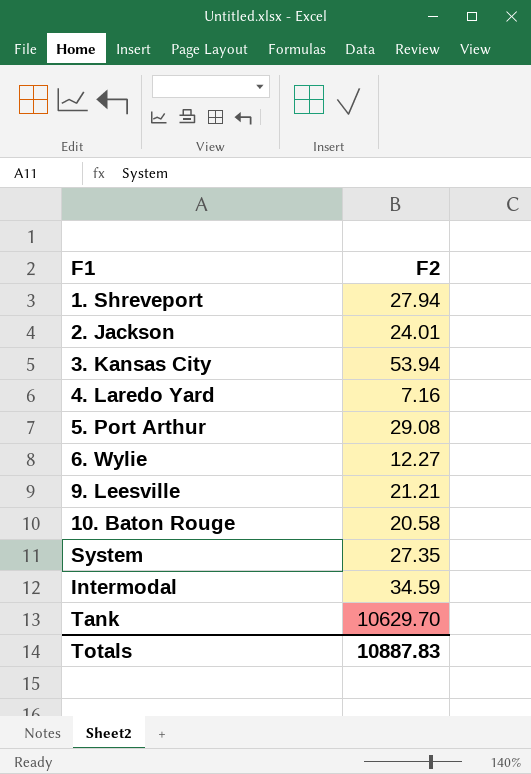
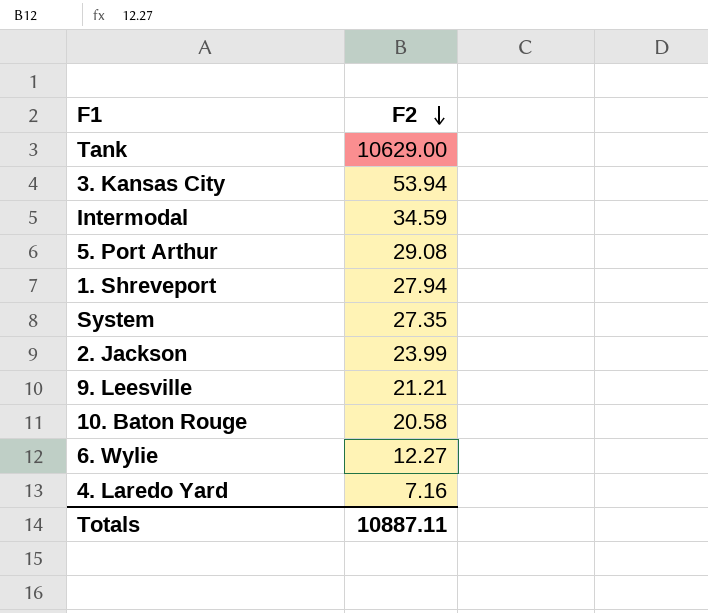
row order: none -> F2 descending
Tank | F2: 10629.70 -> 10629.00
2. Jackson | F2: 24.01 -> 23.99
Totals | F2: 10887.83 -> 10887.11

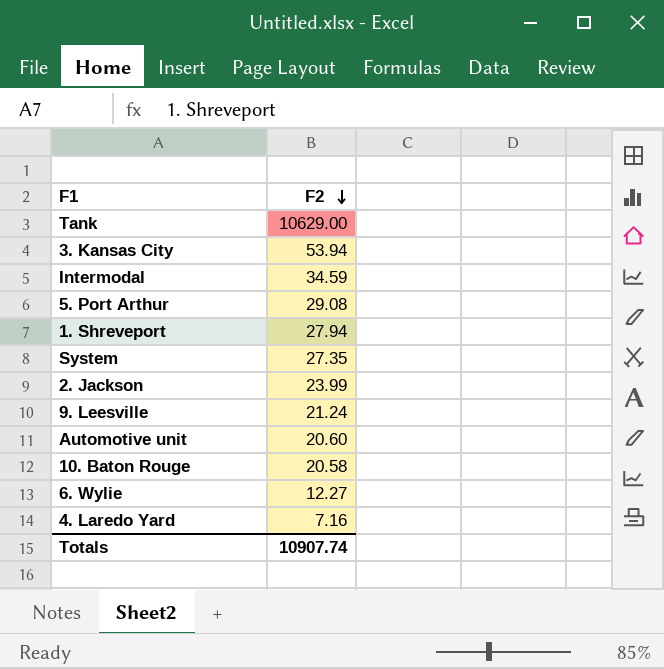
9. Leesville | F2: 21.21 -> 21.24
row Automotive unit: none -> 20.60
Totals | F2: 10887.11 -> 10907.74

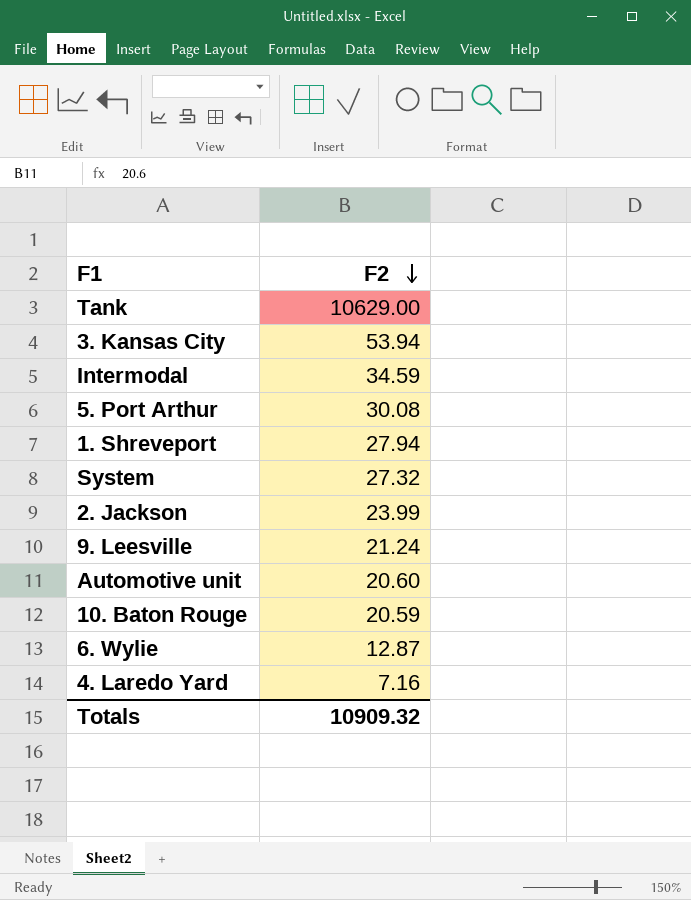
5. Port Arthur | F2: 29.08 -> 30.08
System | F2: 27.35 -> 27.32
10. Baton Rouge | F2: 20.58 -> 20.59
6. Wylie | F2: 12.27 -> 12.87
Totals | F2: 10907.74 -> 10909.32

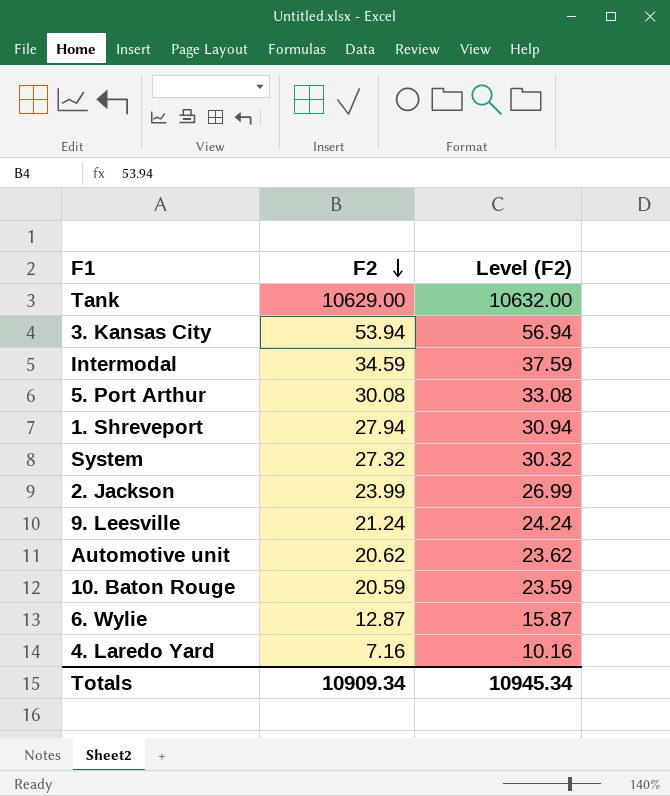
column Level (F2) | formula: none -> [F2] + 3
Automotive unit | F2: 20.60 -> 20.62
Totals | F2: 10909.32 -> 10909.34

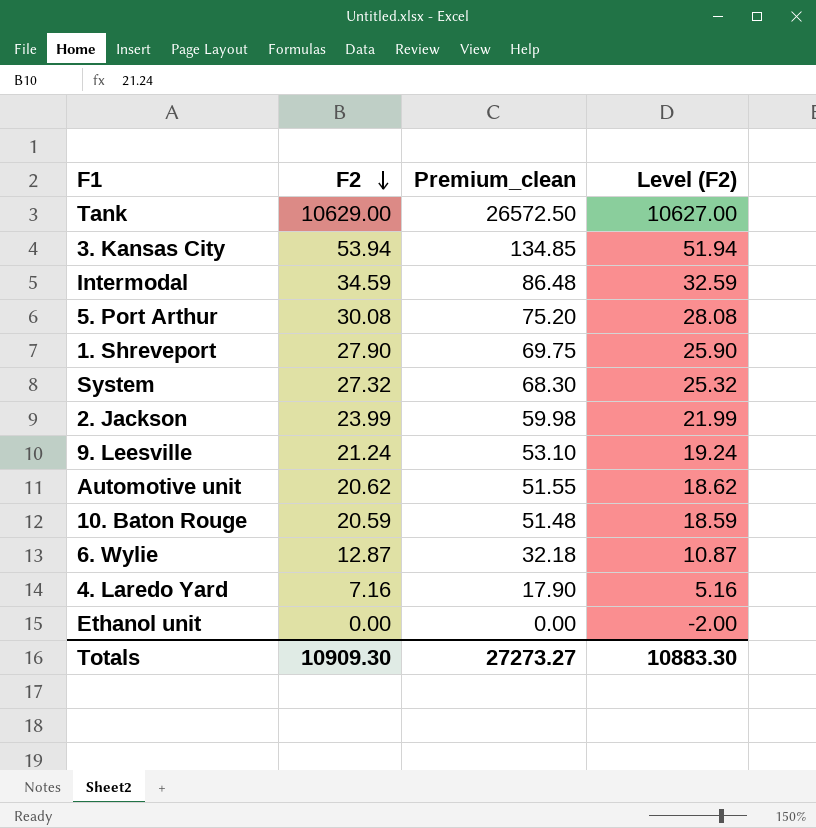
column Premium_clean | formula: none -> [F2] * 2.5
column Level (F2) | formula: [F2] + 3 -> [F2] - 2
1. Shreveport | F2: 27.94 -> 27.90
row Ethanol unit: none -> 0.00 | 0.00 | -2.00
Totals | F2: 10909.34 -> 10909.30
Totals | Level (F2): 10945.34 -> 10883.30

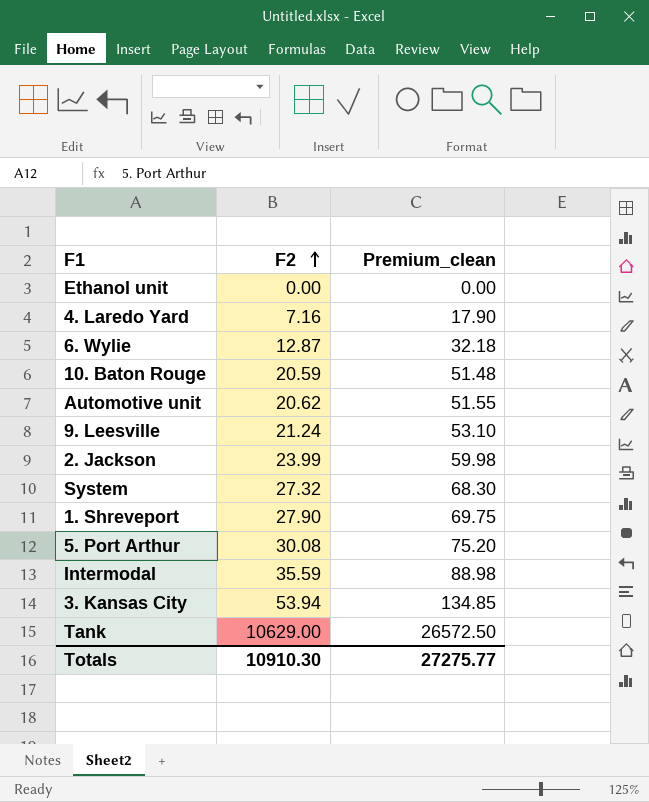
row order: F2 descending -> F2 ascending
column Level (F2) | formula: [F2] - 2 -> none
Intermodal | F2: 34.59 -> 35.59
Intermodal | Premium_clean: 86.48 -> 88.98
Totals | F2: 10909.30 -> 10910.30
Totals | Premium_clean: 27273.27 -> 27275.77

